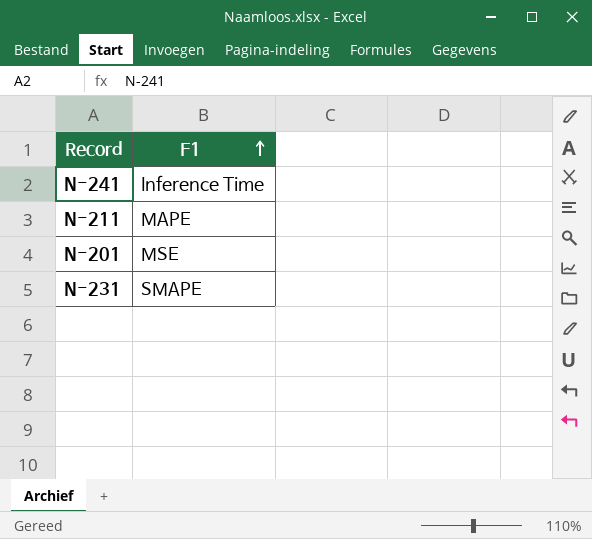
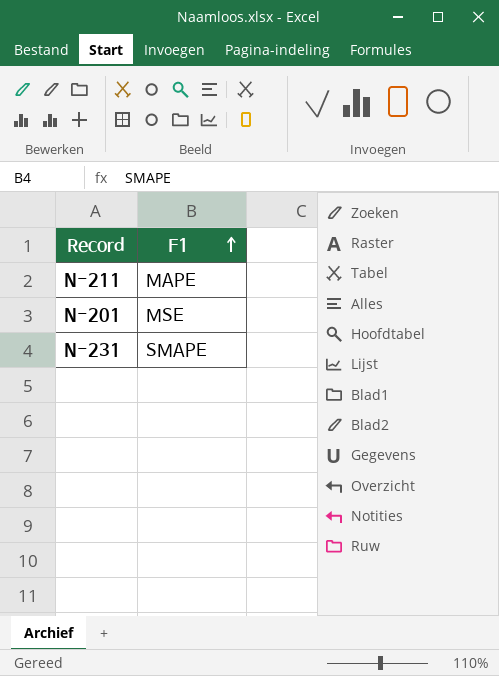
row N-241: Inference Time -> none

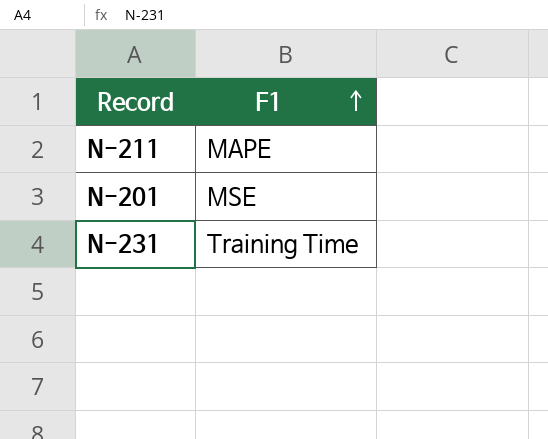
N-231 | F1: SMAPE -> Training Time

